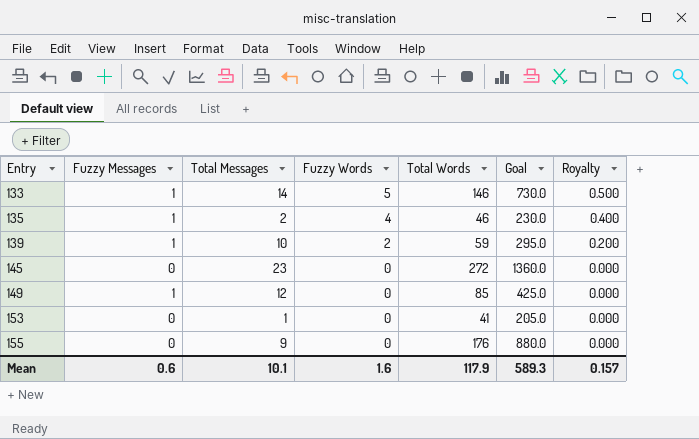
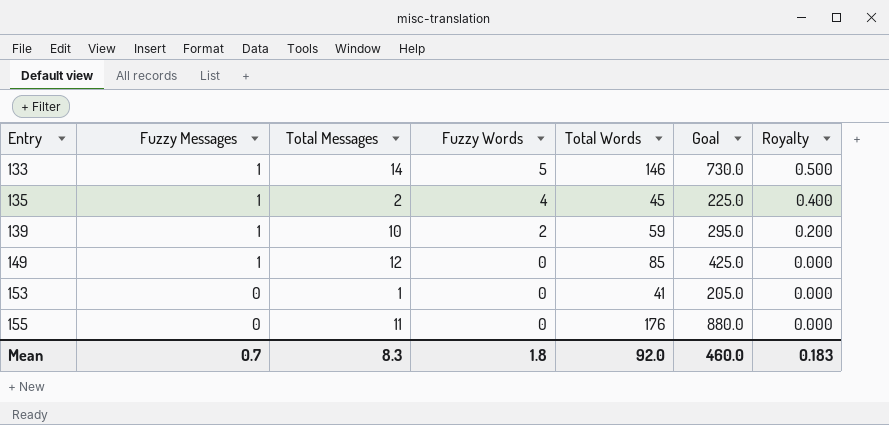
row 145: 0 | 23 | 0 | 272 | 1360.0 | 0.000 -> none
135 | Total Words: 46 -> 45
135 | Goal: 230.0 -> 225.0
155 | Total Messages: 9 -> 11
Mean | Fuzzy Messages: 0.6 -> 0.7
Mean | Total Messages: 10.1 -> 8.3
Mean | Fuzzy Words: 1.6 -> 1.8
Mean | Total Words: 117.9 -> 92.0
Mean | Goal: 589.3 -> 460.0
Mean | Royalty: 0.157 -> 0.183

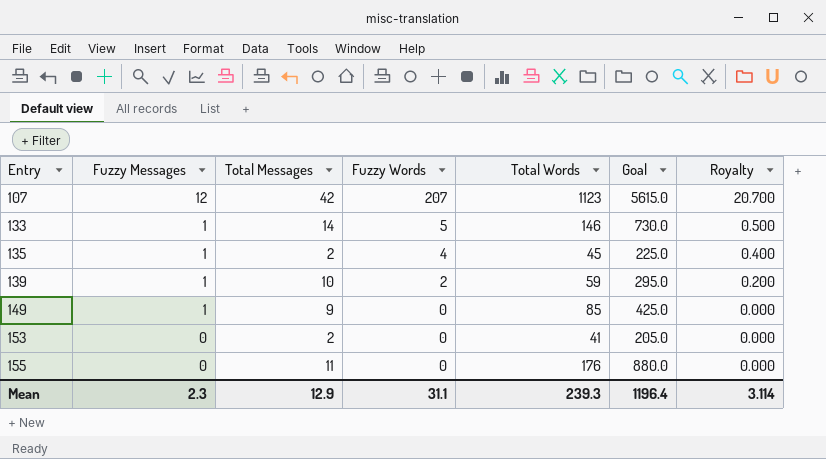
row 107: none -> 12 | 42 | 207 | 1123 | 5615.0 | 20.700
149 | Total Messages: 12 -> 9
153 | Total Messages: 1 -> 2
Mean | Fuzzy Messages: 0.7 -> 2.3
Mean | Total Messages: 8.3 -> 12.9
Mean | Fuzzy Words: 1.8 -> 31.1
Mean | Total Words: 92.0 -> 239.3
Mean | Goal: 460.0 -> 1196.4
Mean | Royalty: 0.183 -> 3.114

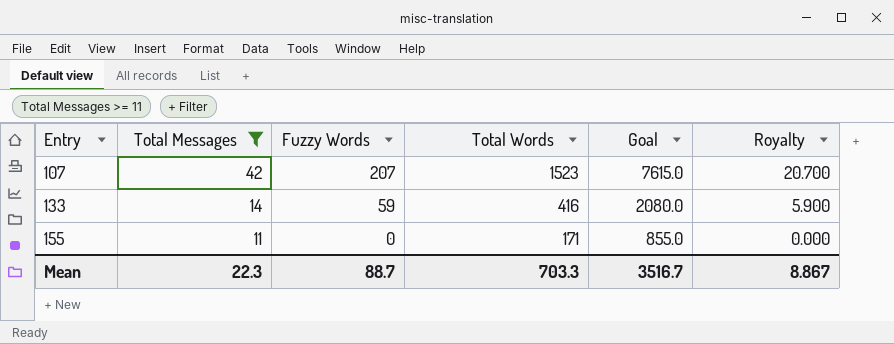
filter: none -> Total Messages >= 11
column Fuzzy Messages | position: 2 -> none
107 | Total Words: 1123 -> 1523
107 | Goal: 5615.0 -> 7615.0
133 | Fuzzy Words: 5 -> 59
133 | Total Words: 146 -> 416
133 | Goal: 730.0 -> 2080.0
133 | Royalty: 0.500 -> 5.900
155 | Total Words: 176 -> 171
155 | Goal: 880.0 -> 855.0
Mean | Total Messages: 12.9 -> 22.3
Mean | Fuzzy Words: 31.1 -> 88.7
Mean | Total Words: 239.3 -> 703.3
Mean | Goal: 1196.4 -> 3516.7
Mean | Royalty: 3.114 -> 8.867

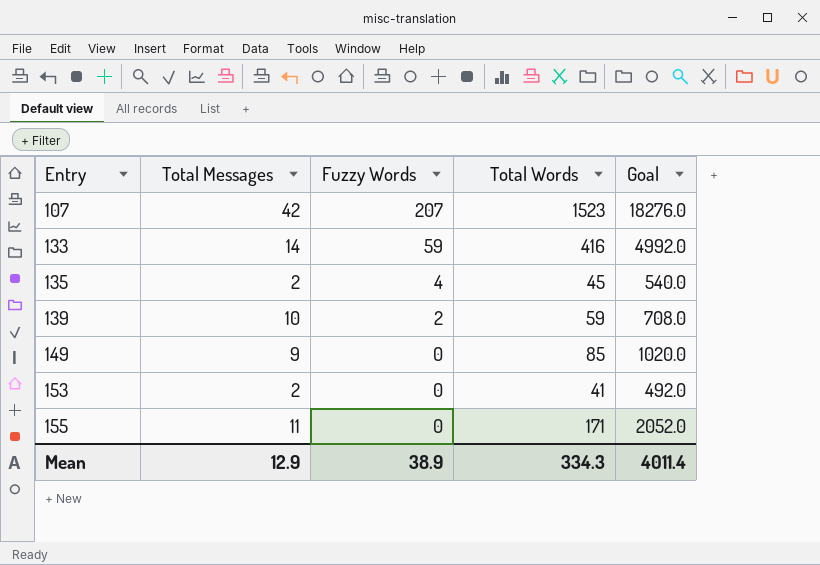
filter: Total Messages >= 11 -> none
column Royalty | formula: [Fuzzy Words] * 0.1 -> none
column Goal | formula: [Total Words] * 5 -> [Total Words] * 12
Mean | Total Messages: 22.3 -> 12.9
Mean | Fuzzy Words: 88.7 -> 38.9
Mean | Total Words: 703.3 -> 334.3
Mean | Goal: 3516.7 -> 4011.4

